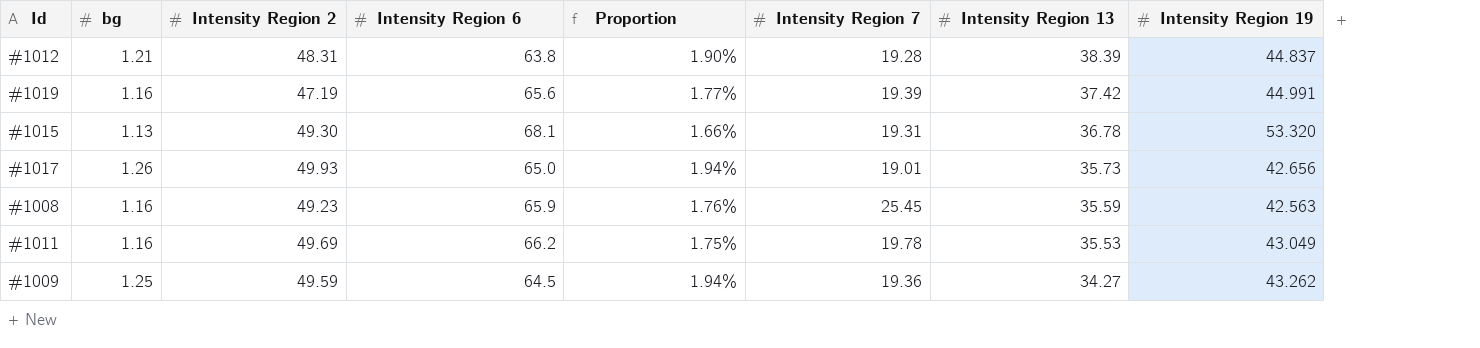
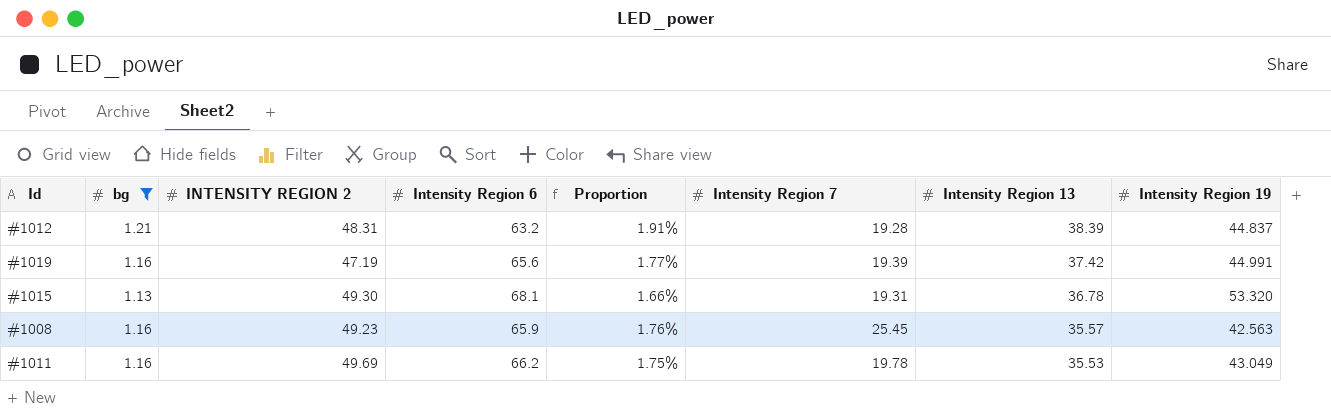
filter: none -> bg <= 1.21
column name: Intensity Region 2 -> INTENSITY REGION 2
#1012 | Intensity Region 6: 63.8 -> 63.2
#1012 | Proportion: 1.90% -> 1.91%
#1008 | Intensity Region 13: 35.59 -> 35.57

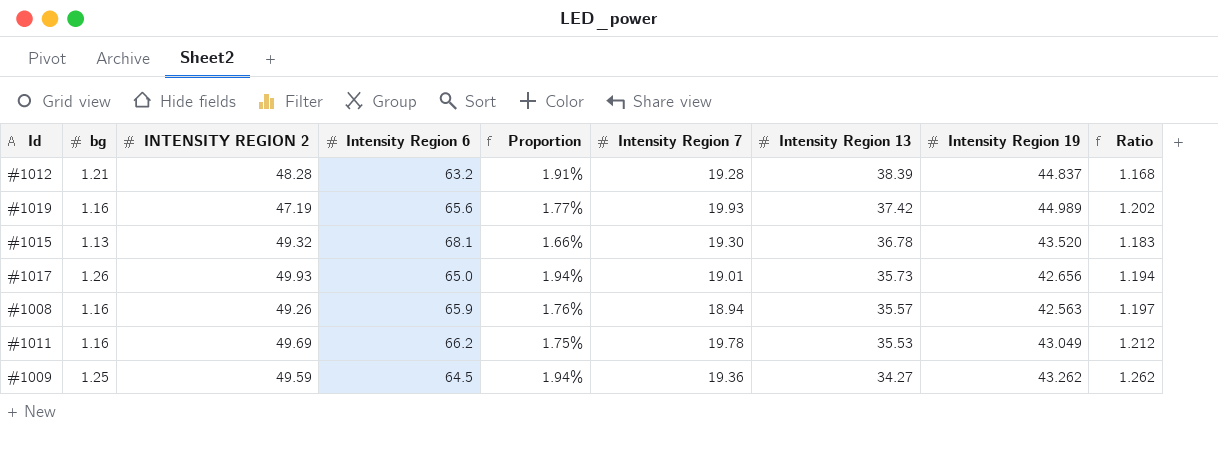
filter: bg <= 1.21 -> none
column Ratio | formula: none -> [Intensity Region 19] / [Intensity Region 13]
#1012 | INTENSITY REGION 2: 48.31 -> 48.28
#1019 | Intensity Region 7: 19.39 -> 19.93
#1019 | Intensity Region 19: 44.991 -> 44.989
#1015 | INTENSITY REGION 2: 49.30 -> 49.32
#1015 | Intensity Region 7: 19.31 -> 19.30
#1015 | Intensity Region 19: 53.320 -> 43.520
#1008 | INTENSITY REGION 2: 49.23 -> 49.26
#1008 | Intensity Region 7: 25.45 -> 18.94

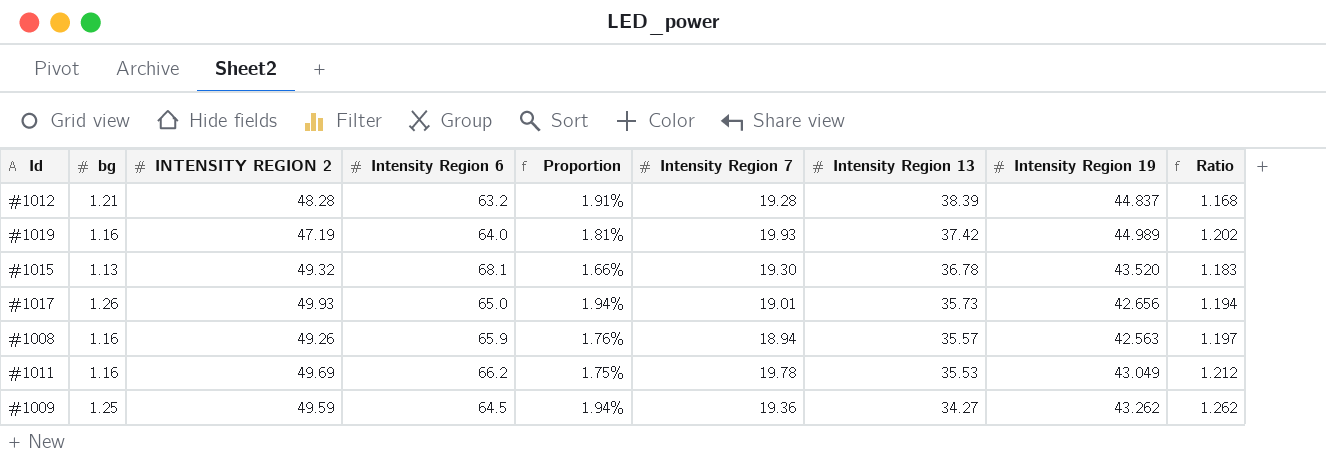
#1019 | Intensity Region 6: 65.6 -> 64.0
#1019 | Proportion: 1.77% -> 1.81%

